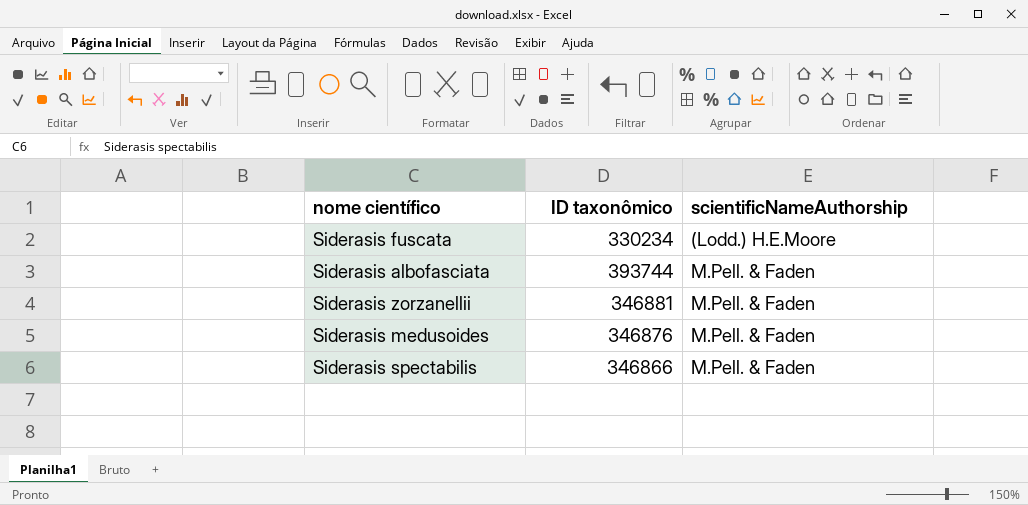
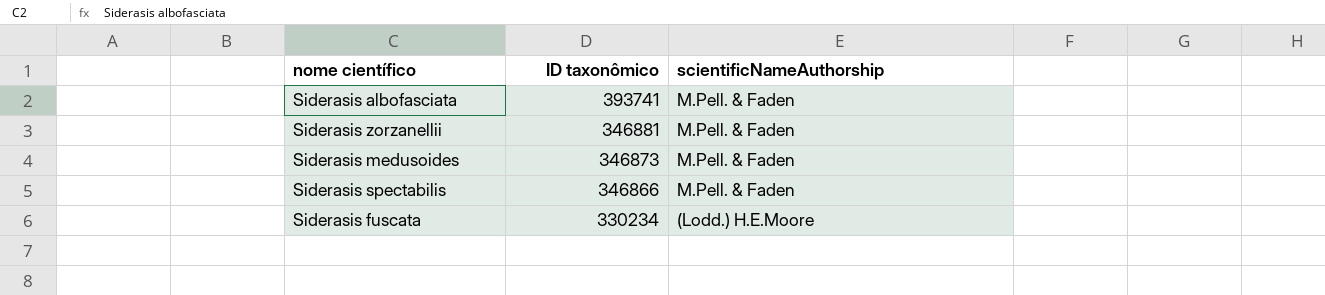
row order: scientificNameAuthorship ascending -> ID taxonômico descending
Siderasis albofasciata | ID taxonômico: 393744 -> 393741
Siderasis medusoides | ID taxonômico: 346876 -> 346873

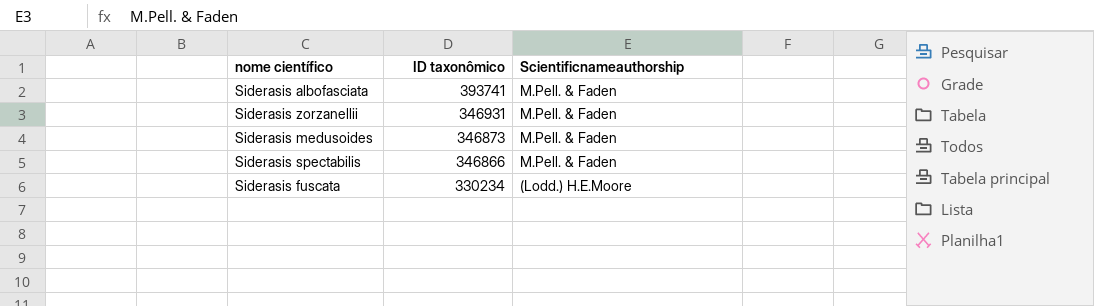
column name: scientificNameAuthorship -> Scientificnameauthorship
Siderasis zorzanellii | ID taxonômico: 346881 -> 346931

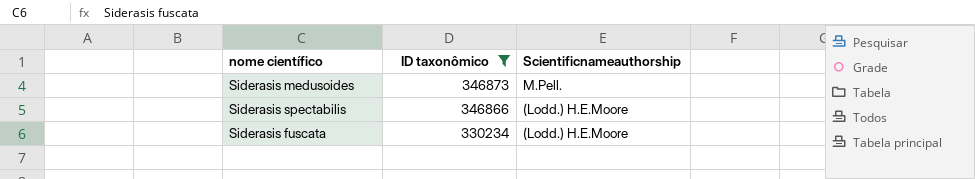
filter: none -> ID taxonômico <= 346873
Siderasis medusoides | Scientificnameauthorship: M.Pell. & Faden -> M.Pell.
Siderasis spectabilis | Scientificnameauthorship: M.Pell. & Faden -> (Lodd.) H.E.Moore

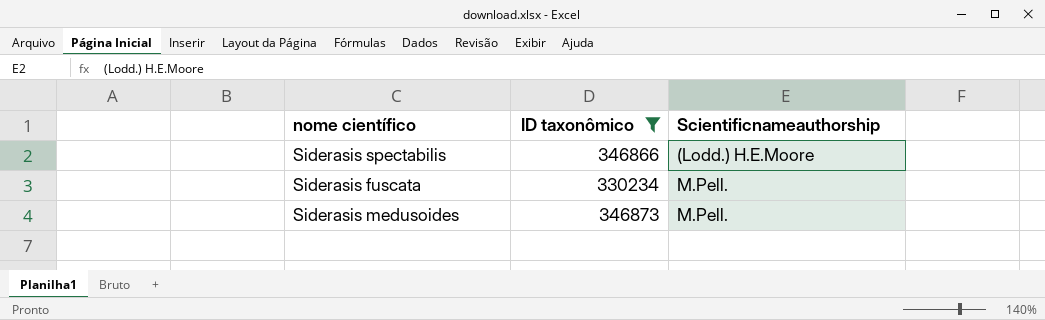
row order: ID taxonômico descending -> Scientificnameauthorship ascending
Siderasis fuscata | Scientificnameauthorship: (Lodd.) H.E.Moore -> M.Pell.

